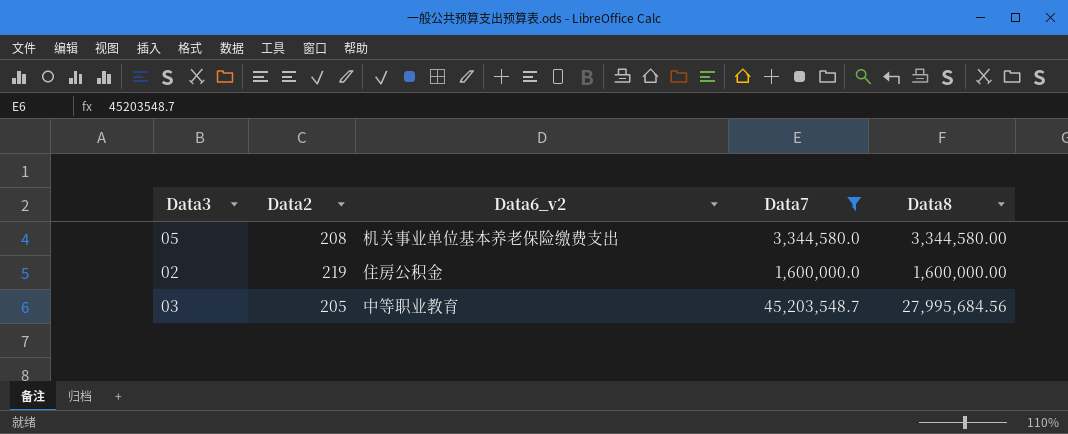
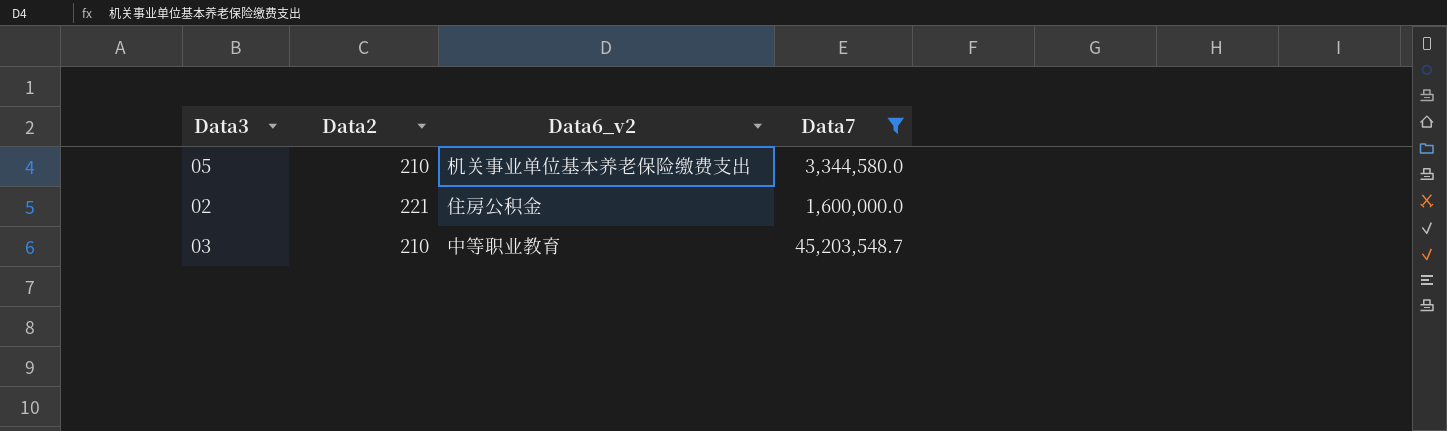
column Data8 | position: 5 -> none
05 | Data2: 208 -> 210
02 | Data2: 219 -> 221
03 | Data2: 205 -> 210

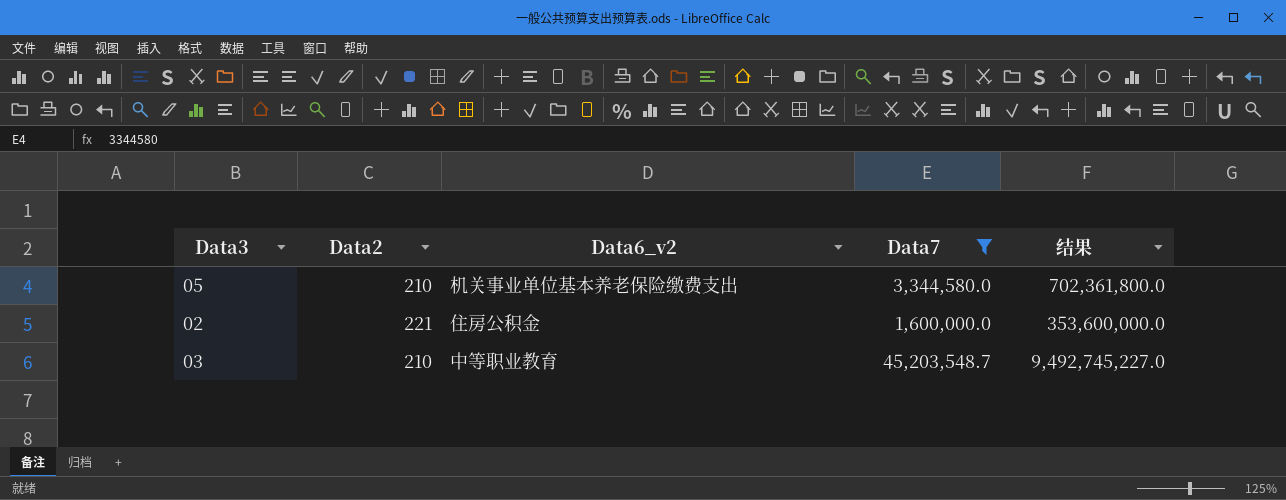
column 结果 | formula: none -> [Data2] * [Data7]

